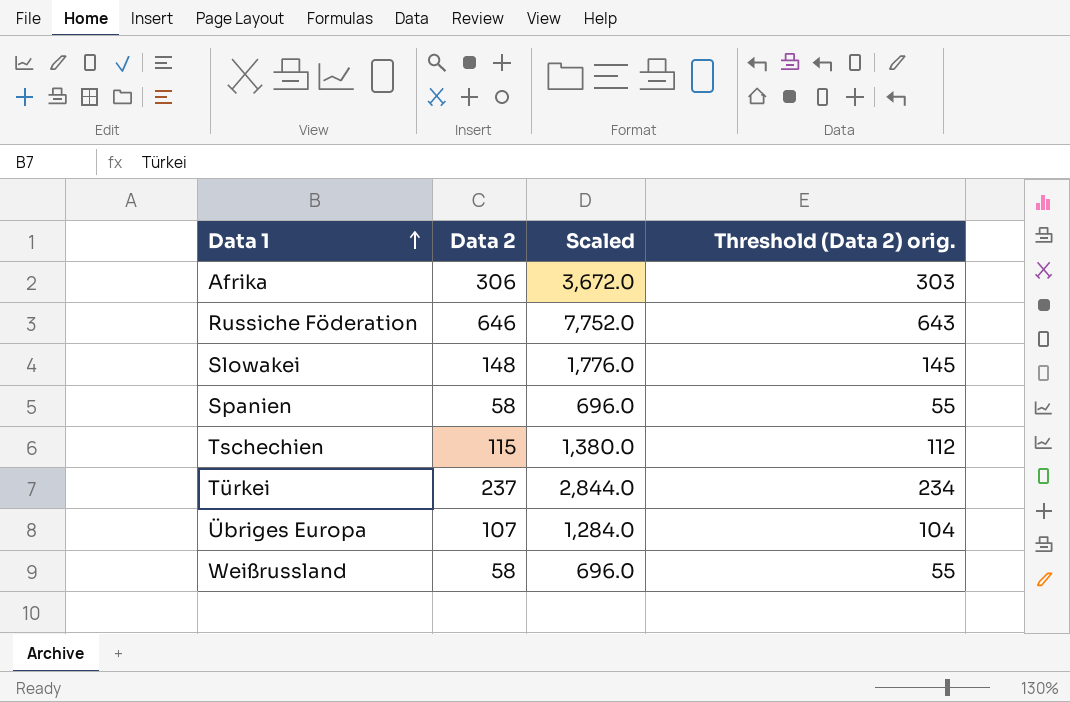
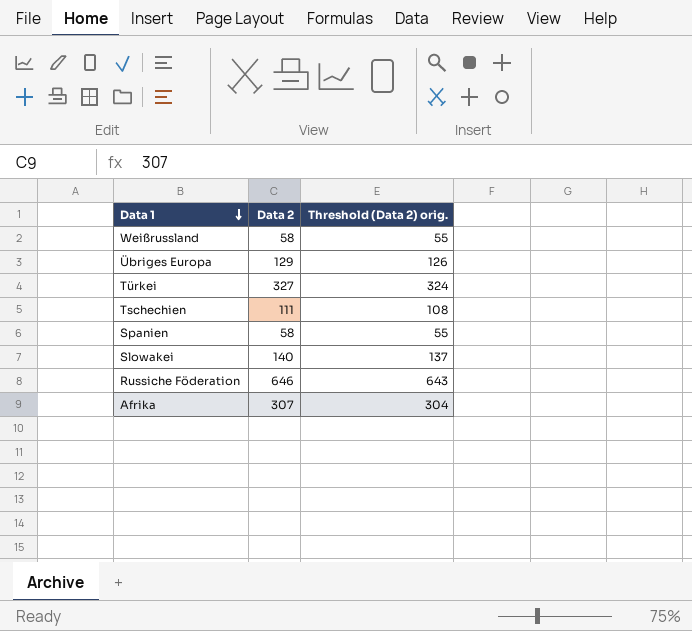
row order: Data 1 ascending -> Data 1 descending
column Scaled | formula: [Data 2] * 12 -> none
Übriges Europa | Data 2: 107 -> 129
Übriges Europa | Threshold (Data 2) orig.: 104 -> 126
Türkei | Data 2: 237 -> 327
Türkei | Threshold (Data 2) orig.: 234 -> 324
Tschechien | Data 2: 115 -> 111
Tschechien | Threshold (Data 2) orig.: 112 -> 108
Slowakei | Data 2: 148 -> 140
Slowakei | Threshold (Data 2) orig.: 145 -> 137
Afrika | Data 2: 306 -> 307
Afrika | Threshold (Data 2) orig.: 303 -> 304

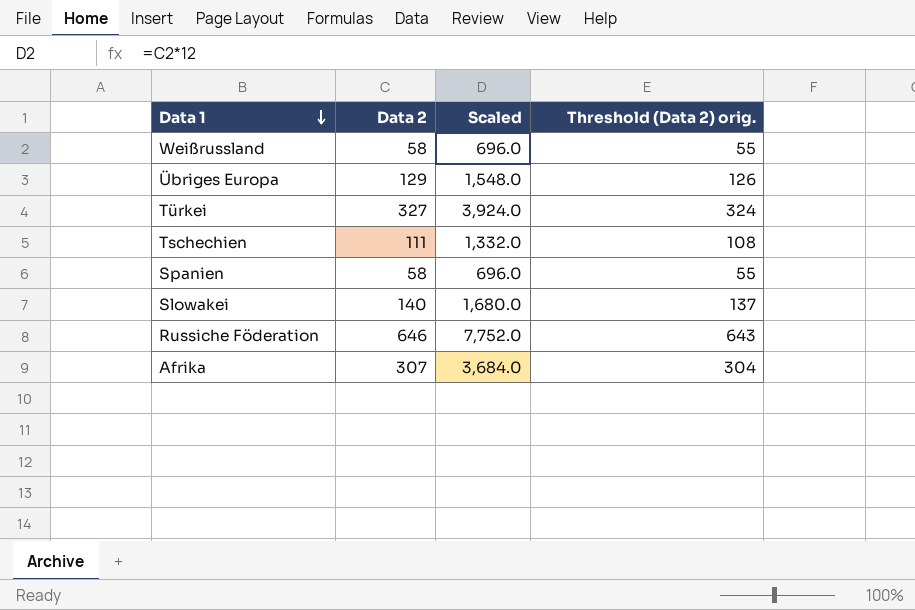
column Scaled | formula: none -> [Data 2] * 12

